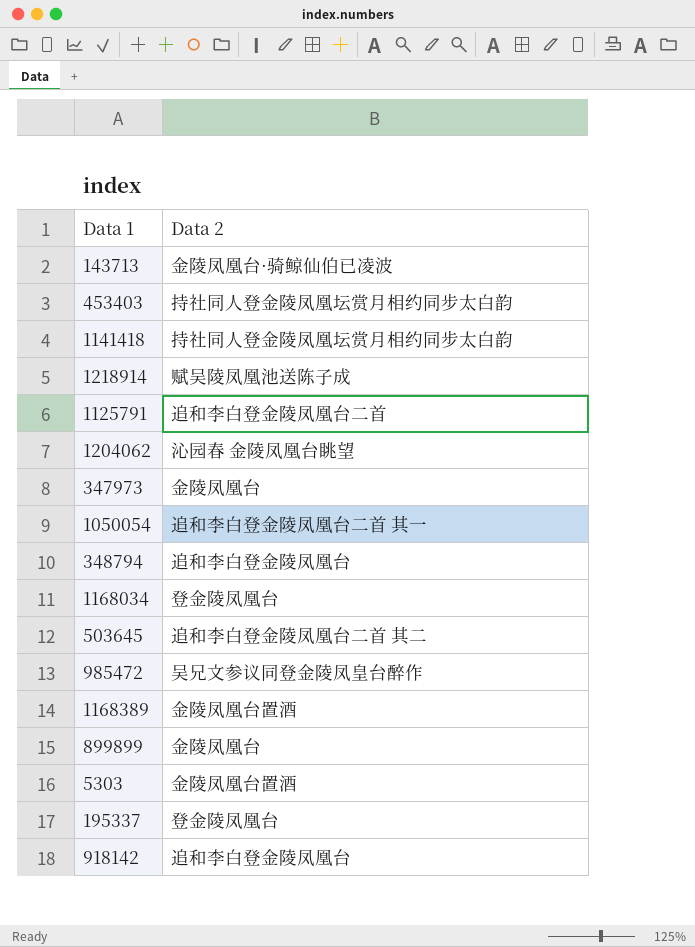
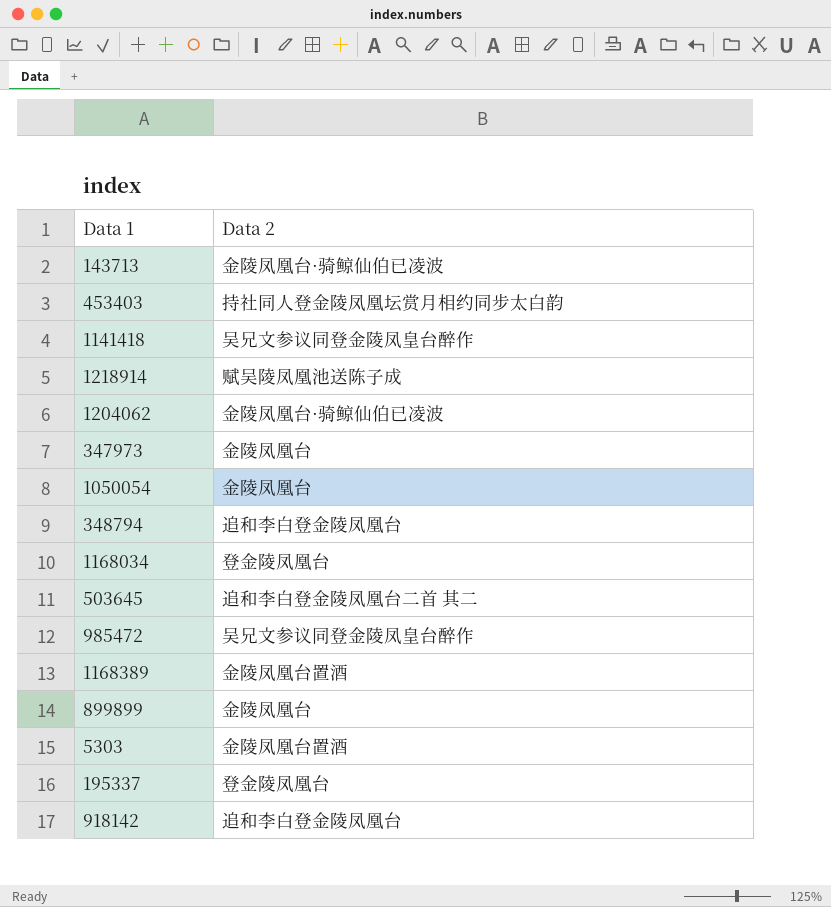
row 1125791: 追和李白登金陵凤凰台二首 -> none
1141418 | Data 2: 持社同人登金陵凤凰坛赏月相约同步太白韵 -> 吴兄文参议同登金陵凤皇台醉作
1204062 | Data 2: 沁园春 金陵凤凰台眺望 -> 金陵凤凰台·骑鲸仙伯已凌波
1050054 | Data 2: 追和李白登金陵凤凰台二首 其一 -> 金陵凤凰台

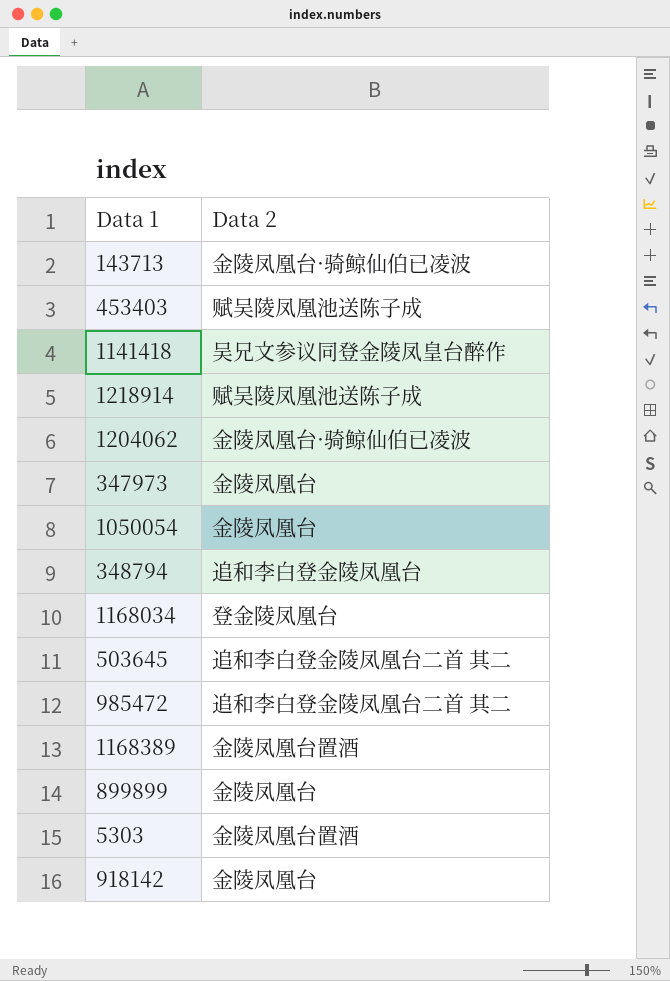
row 195337: 登金陵凤凰台 -> none
453403 | Data 2: 持社同人登金陵凤凰坛赏月相约同步太白韵 -> 赋吴陵凤凰池送陈子成
985472 | Data 2: 吴兄文参议同登金陵凤皇台醉作 -> 追和李白登金陵凤凰台二首 其二
918142 | Data 2: 追和李白登金陵凤凰台 -> 金陵凤凰台

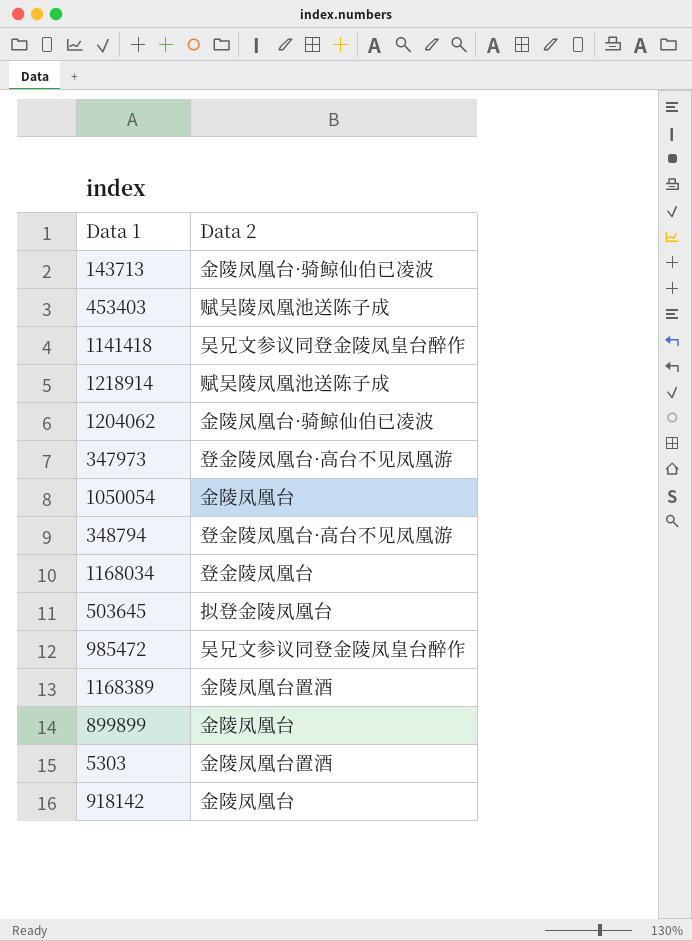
347973 | Data 2: 金陵凤凰台 -> 登金陵凤凰台·高台不见凤凰游
348794 | Data 2: 追和李白登金陵凤凰台 -> 登金陵凤凰台·高台不见凤凰游
503645 | Data 2: 追和李白登金陵凤凰台二首 其二 -> 拟登金陵凤凰台
985472 | Data 2: 追和李白登金陵凤凰台二首 其二 -> 吴兄文参议同登金陵凤皇台醉作

